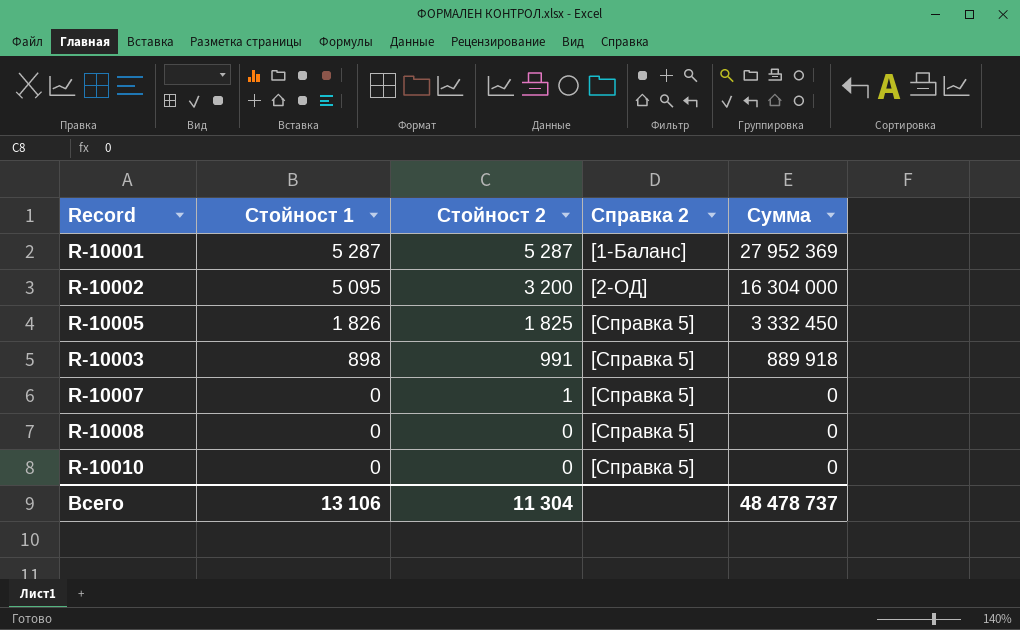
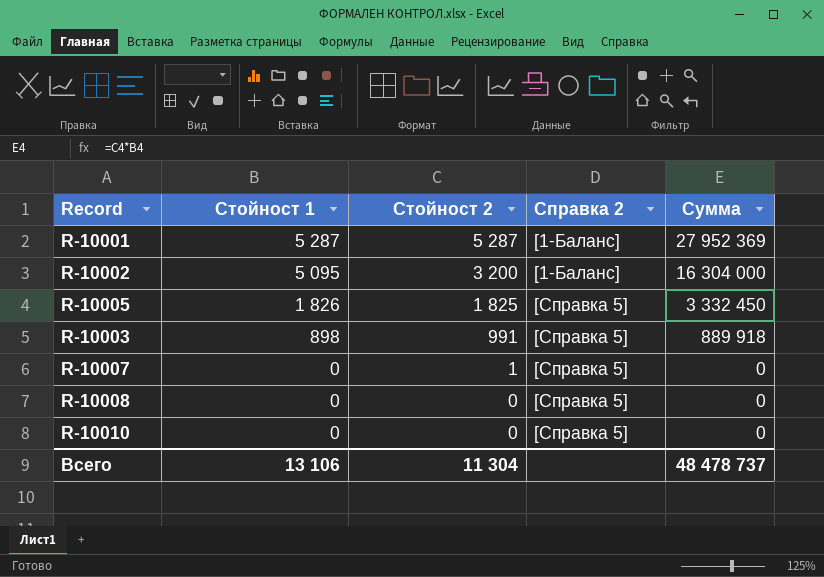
R-10002 | Справка 2: [2-ОД] -> [1-Баланс]

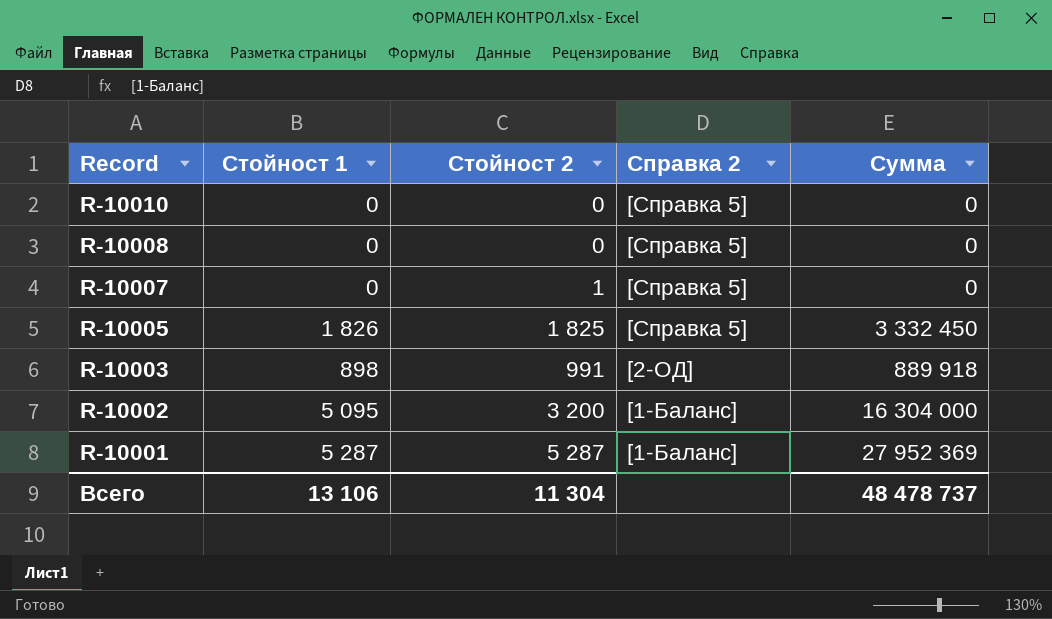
row order: Стойност 1 descending -> Record descending
R-10003 | Справка 2: [Справка 5] -> [2-ОД]

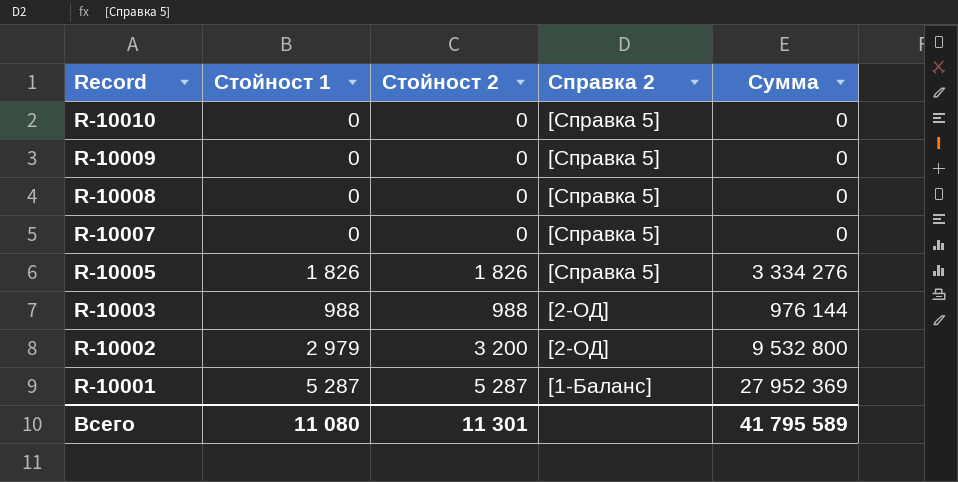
row R-10009: none -> 0 | 0 | [Справка 5] | 0
R-10007 | Стойност 2: 1 -> 0
R-10005 | Стойност 2: 1 825 -> 1 826
R-10005 | Сумма: 3 332 450 -> 3 334 276
R-10003 | Стойност 1: 898 -> 988
R-10003 | Стойност 2: 991 -> 988
R-10003 | Сумма: 889 918 -> 976 144
R-10002 | Стойност 1: 5 095 -> 2 979
R-10002 | Справка 2: [1-Баланс] -> [2-ОД]
R-10002 | Сумма: 16 304 000 -> 9 532 800
Всего | Стойност 1: 13 106 -> 11 080
Всего | Стойност 2: 11 304 -> 11 301
Всего | Сумма: 48 478 737 -> 41 795 589

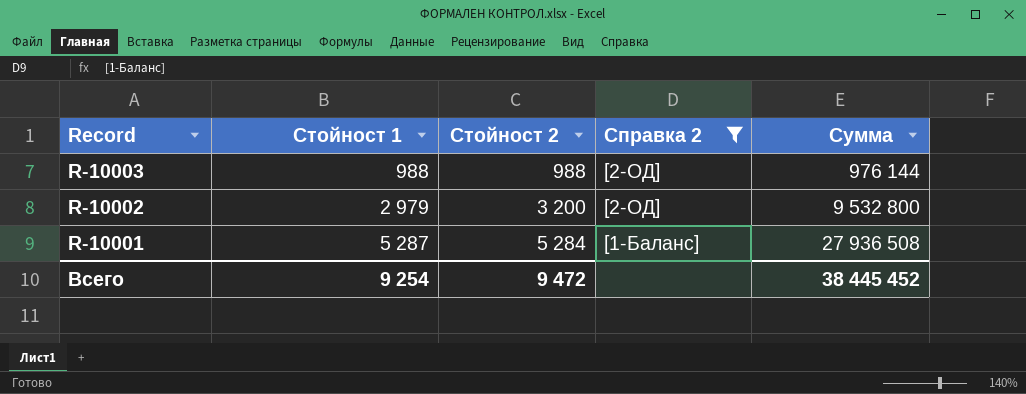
filter: none -> Справка 2 != [Справка 5]
R-10001 | Стойност 2: 5 287 -> 5 284
R-10001 | Сумма: 27 952 369 -> 27 936 508
Всего | Стойност 1: 11 080 -> 9 254
Всего | Стойност 2: 11 301 -> 9 472
Всего | Сумма: 41 795 589 -> 38 445 452

